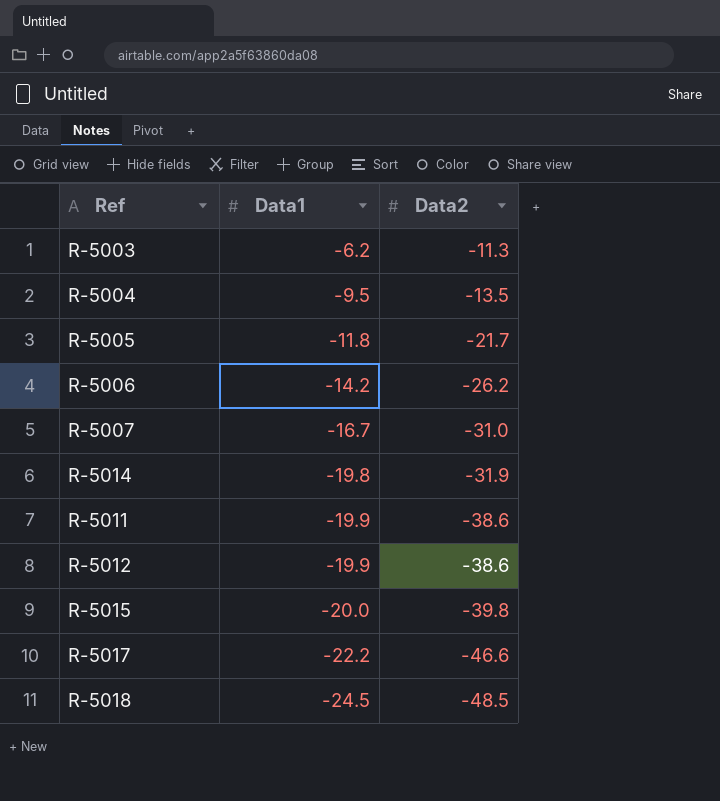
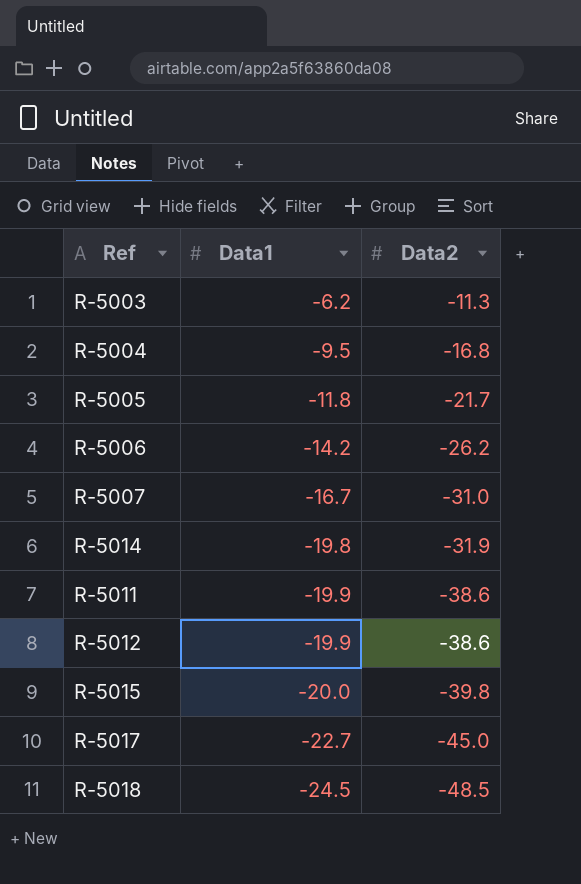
R-5004 | Data2: -13.5 -> -16.8
R-5017 | Data1: -22.2 -> -22.7
R-5017 | Data2: -46.6 -> -45.0

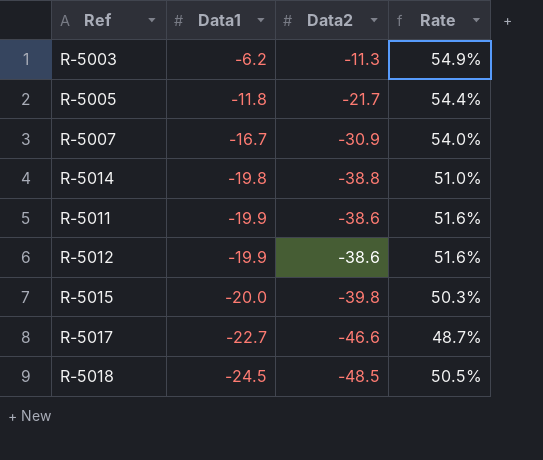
column Rate | formula: none -> [Data1] / [Data2]
row R-5004: -9.5 | -16.8 -> none
row R-5006: -14.2 | -26.2 -> none
R-5007 | Data2: -31.0 -> -30.9
R-5014 | Data2: -31.9 -> -38.8
R-5017 | Data2: -45.0 -> -46.6

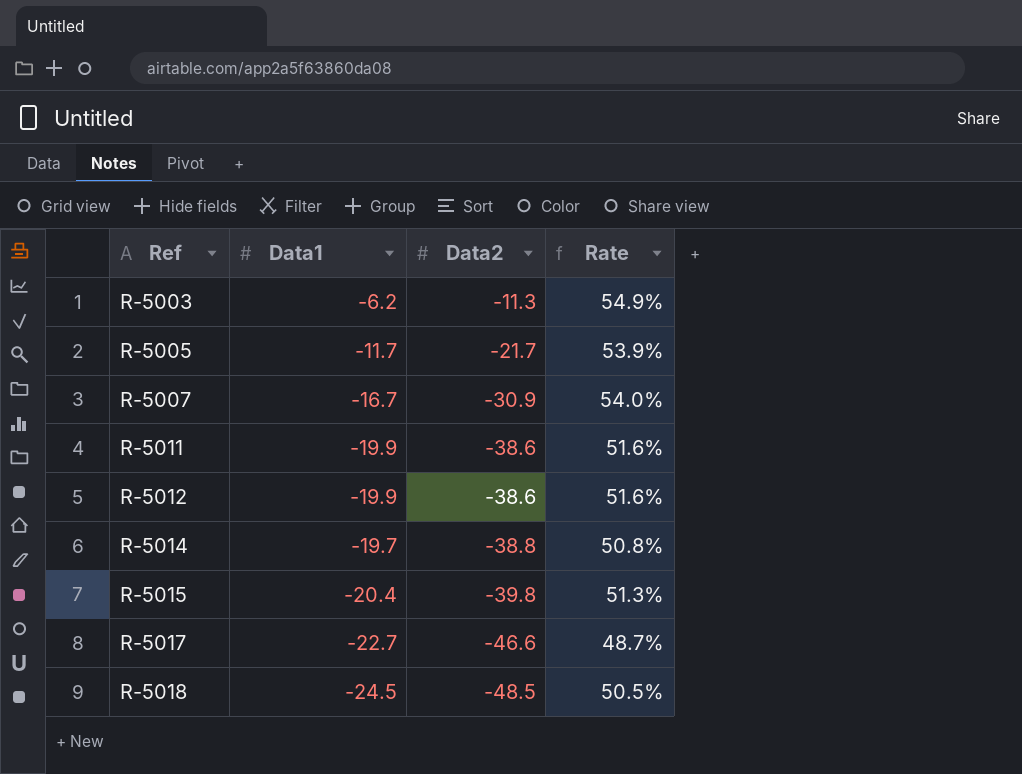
row order: Data1 descending -> Ref ascending
R-5005 | Data1: -11.8 -> -11.7
R-5005 | Rate: 54.4% -> 53.9%
R-5014 | Data1: -19.8 -> -19.7
R-5014 | Rate: 51.0% -> 50.8%
R-5015 | Data1: -20.0 -> -20.4
R-5015 | Rate: 50.3% -> 51.3%

